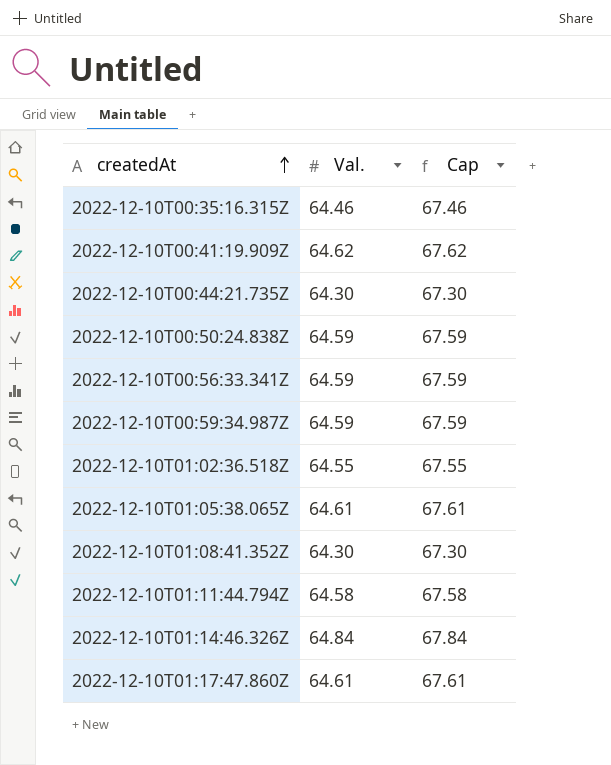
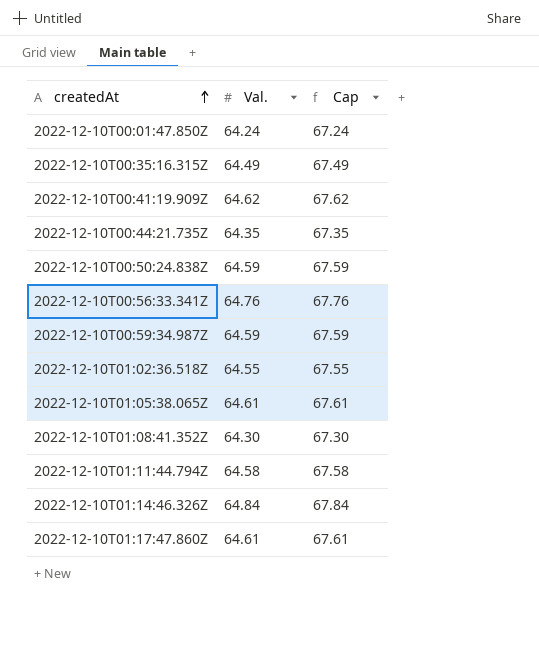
row 2022-12-10T00:01:47.850Z: none -> 64.24 | 67.24
2022-12-10T00:35:16.315Z | Val.: 64.46 -> 64.49
2022-12-10T00:35:16.315Z | Cap: 67.46 -> 67.49
2022-12-10T00:44:21.735Z | Val.: 64.30 -> 64.35
2022-12-10T00:44:21.735Z | Cap: 67.30 -> 67.35
2022-12-10T00:56:33.341Z | Val.: 64.59 -> 64.76
2022-12-10T00:56:33.341Z | Cap: 67.59 -> 67.76

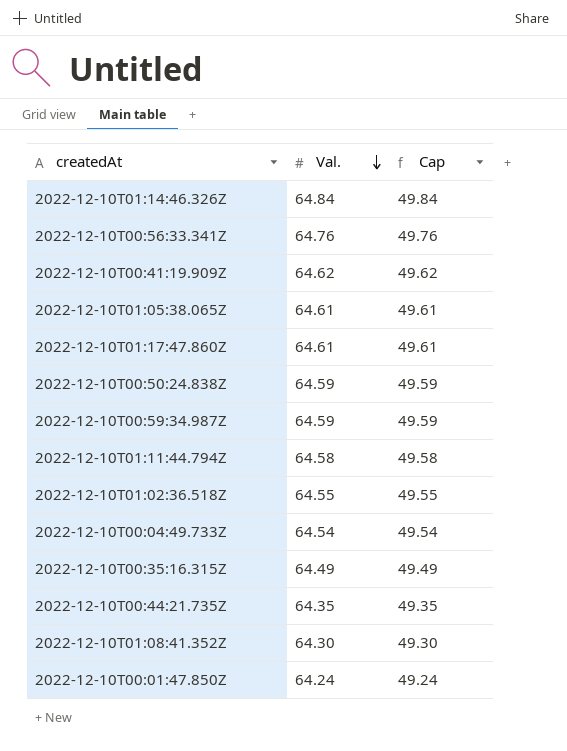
row order: createdAt ascending -> Val. descending
column Cap | formula: [Val.] + 3 -> [Val.] - 15
row 2022-12-10T00:04:49.733Z: none -> 64.54 | 49.54

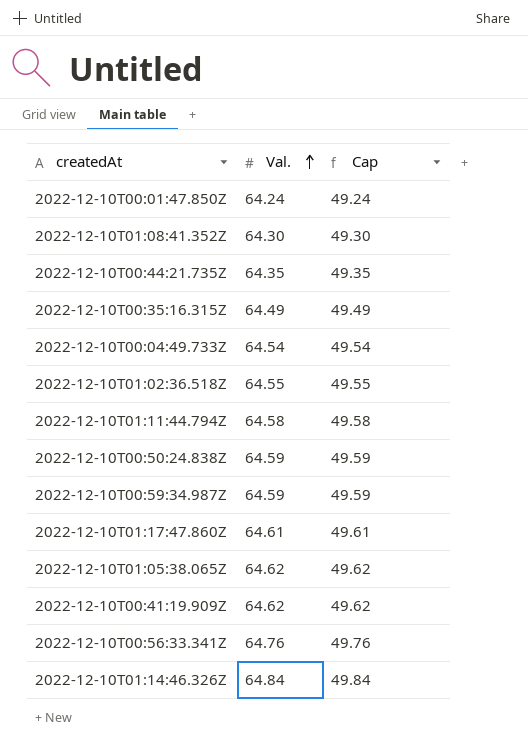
row order: Val. descending -> Val. ascending
2022-12-10T01:05:38.065Z | Val.: 64.61 -> 64.62
2022-12-10T01:05:38.065Z | Cap: 49.61 -> 49.62

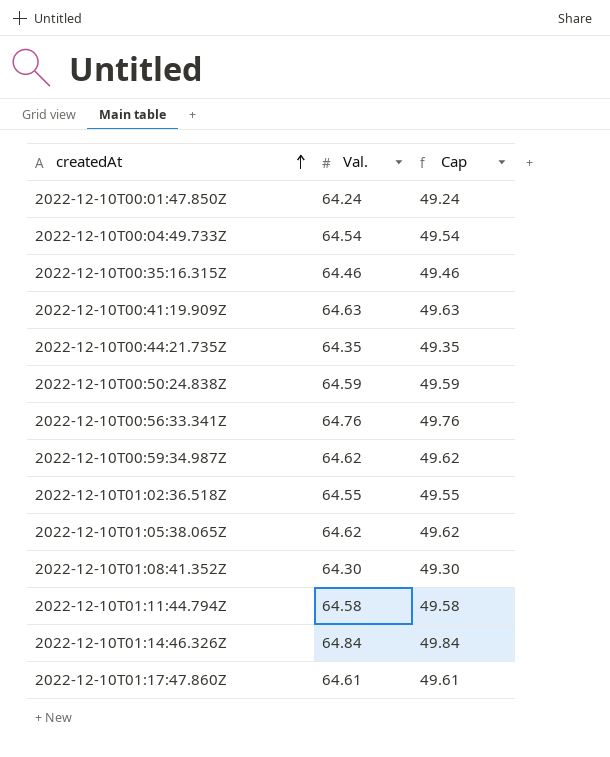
row order: Val. ascending -> createdAt ascending
2022-12-10T00:35:16.315Z | Val.: 64.49 -> 64.46
2022-12-10T00:35:16.315Z | Cap: 49.49 -> 49.46
2022-12-10T00:41:19.909Z | Val.: 64.62 -> 64.63
2022-12-10T00:41:19.909Z | Cap: 49.62 -> 49.63
2022-12-10T00:59:34.987Z | Val.: 64.59 -> 64.62
2022-12-10T00:59:34.987Z | Cap: 49.59 -> 49.62

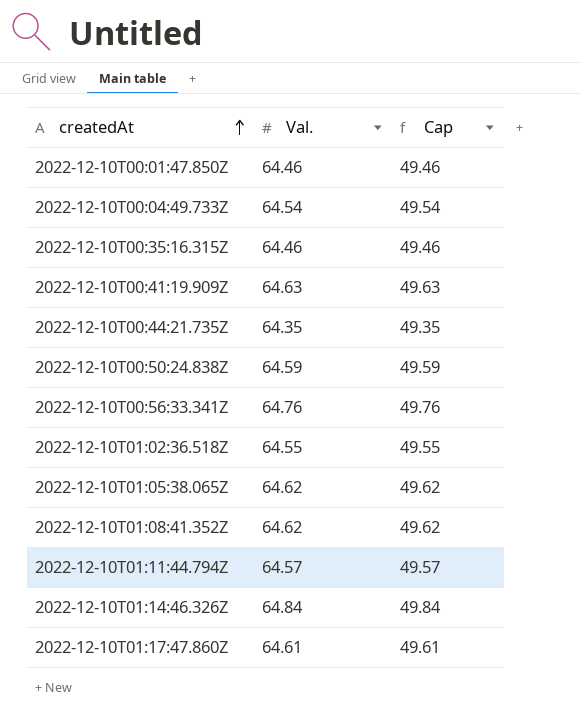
row 2022-12-10T00:59:34.987Z: 64.62 | 49.62 -> none
2022-12-10T00:01:47.850Z | Val.: 64.24 -> 64.46
2022-12-10T00:01:47.850Z | Cap: 49.24 -> 49.46
2022-12-10T01:08:41.352Z | Val.: 64.30 -> 64.62
2022-12-10T01:08:41.352Z | Cap: 49.30 -> 49.62
2022-12-10T01:11:44.794Z | Val.: 64.58 -> 64.57
2022-12-10T01:11:44.794Z | Cap: 49.58 -> 49.57

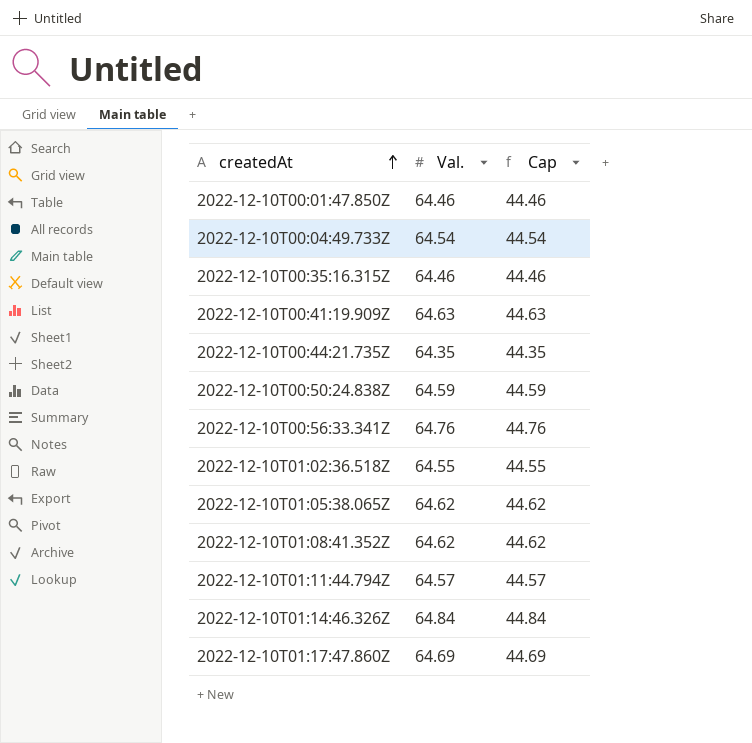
column Cap | formula: [Val.] - 15 -> [Val.] - 20
2022-12-10T01:17:47.860Z | Val.: 64.61 -> 64.69

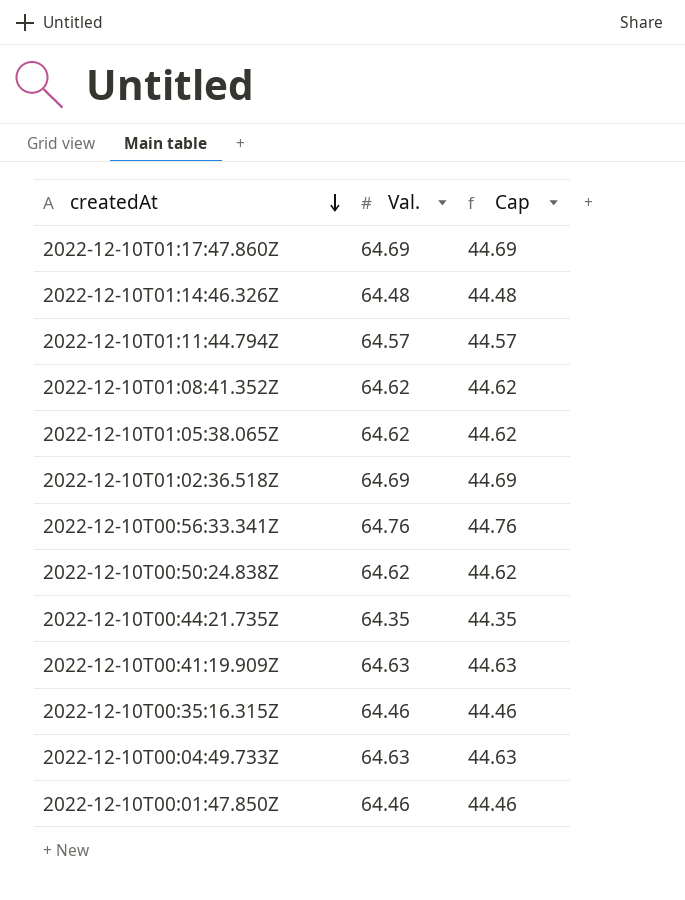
row order: createdAt ascending -> createdAt descending
2022-12-10T01:14:46.326Z | Val.: 64.84 -> 64.48
2022-12-10T01:14:46.326Z | Cap: 44.84 -> 44.48
2022-12-10T01:02:36.518Z | Val.: 64.55 -> 64.69
2022-12-10T01:02:36.518Z | Cap: 44.55 -> 44.69
2022-12-10T00:50:24.838Z | Val.: 64.59 -> 64.62
2022-12-10T00:50:24.838Z | Cap: 44.59 -> 44.62
2022-12-10T00:04:49.733Z | Val.: 64.54 -> 64.63
2022-12-10T00:04:49.733Z | Cap: 44.54 -> 44.63

